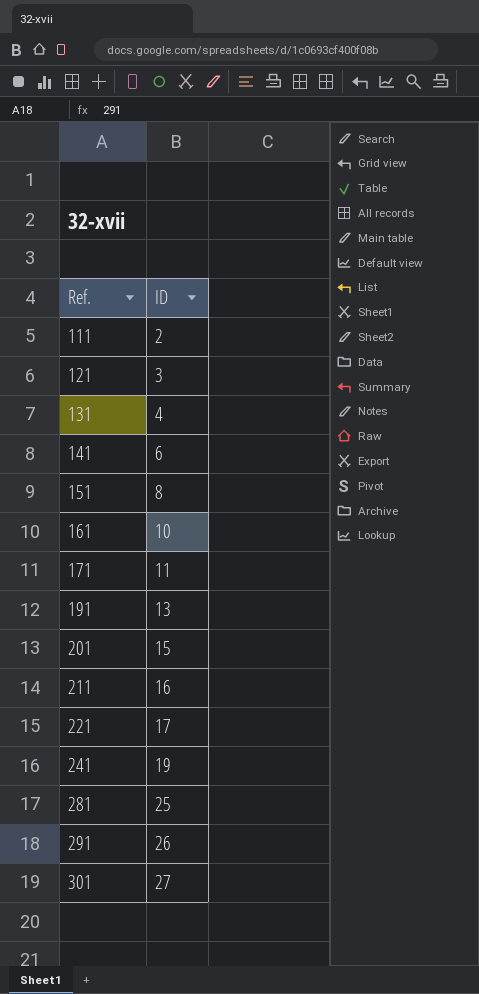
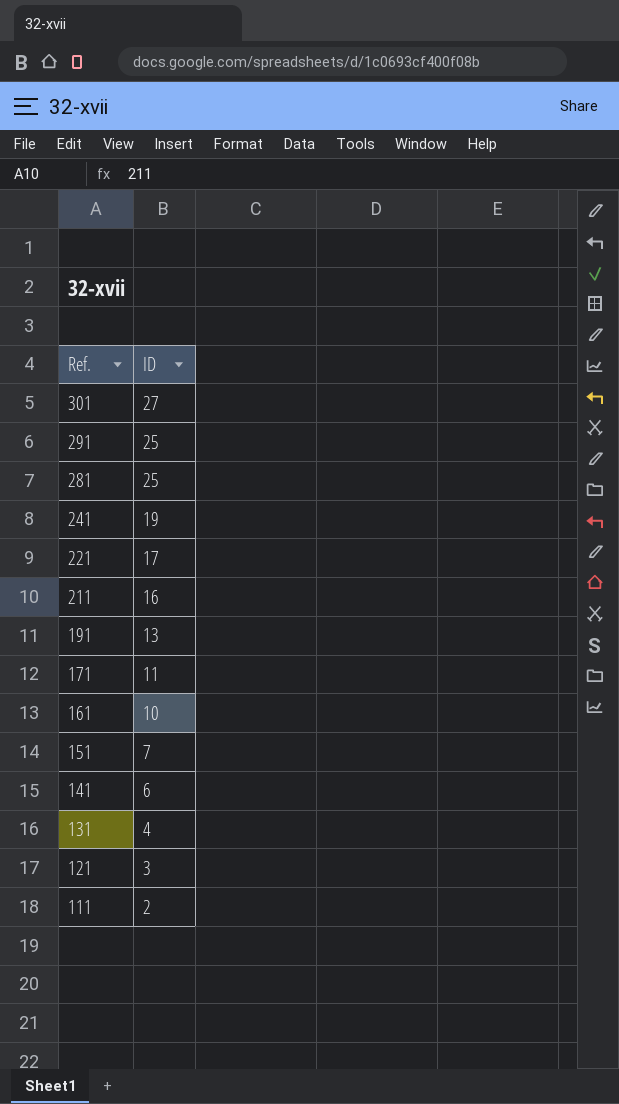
row order: Ref. ascending -> Ref. descending
row 201: 15 -> none
291 | ID: 26 -> 25
151 | ID: 8 -> 7

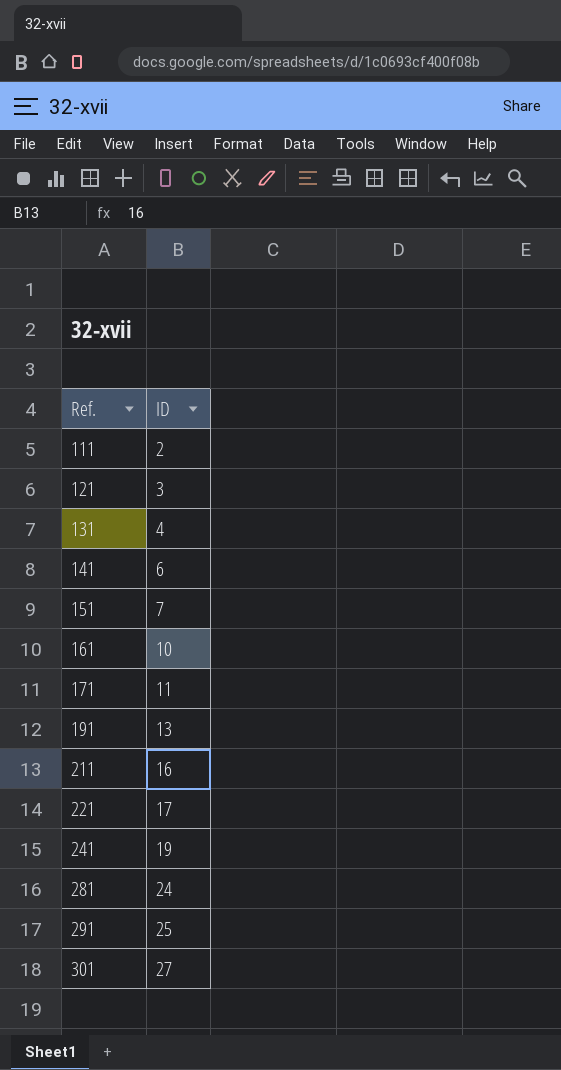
row order: Ref. descending -> Ref. ascending
281 | ID: 25 -> 24

